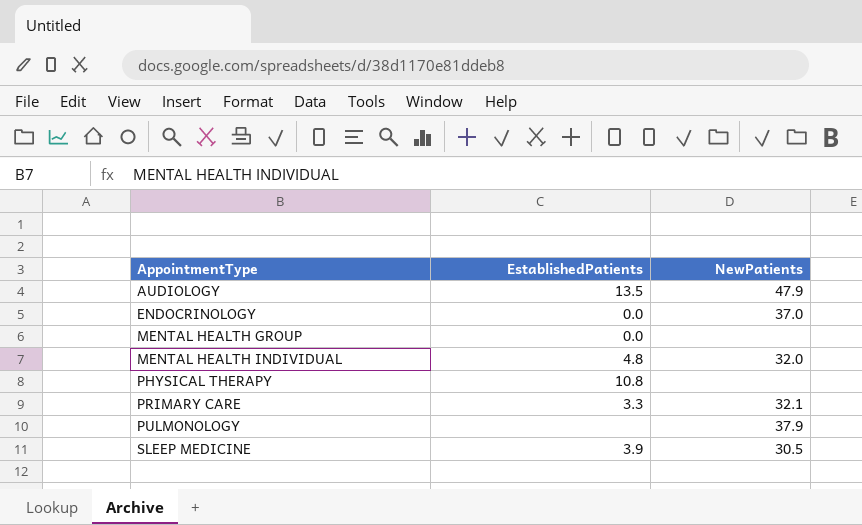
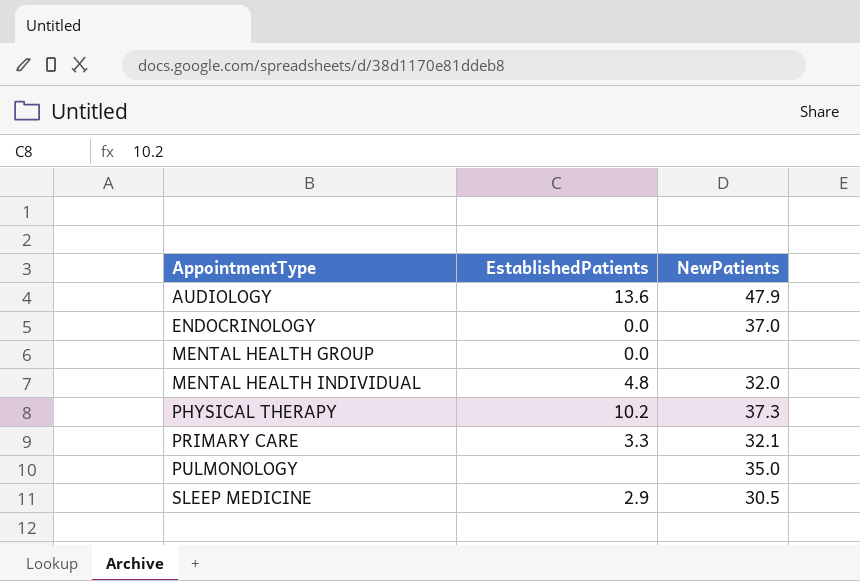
AUDIOLOGY | EstablishedPatients: 13.5 -> 13.6
PHYSICAL THERAPY | EstablishedPatients: 10.8 -> 10.2
PHYSICAL THERAPY | NewPatients: none -> 37.3
PULMONOLOGY | NewPatients: 37.9 -> 35.0
SLEEP MEDICINE | EstablishedPatients: 3.9 -> 2.9

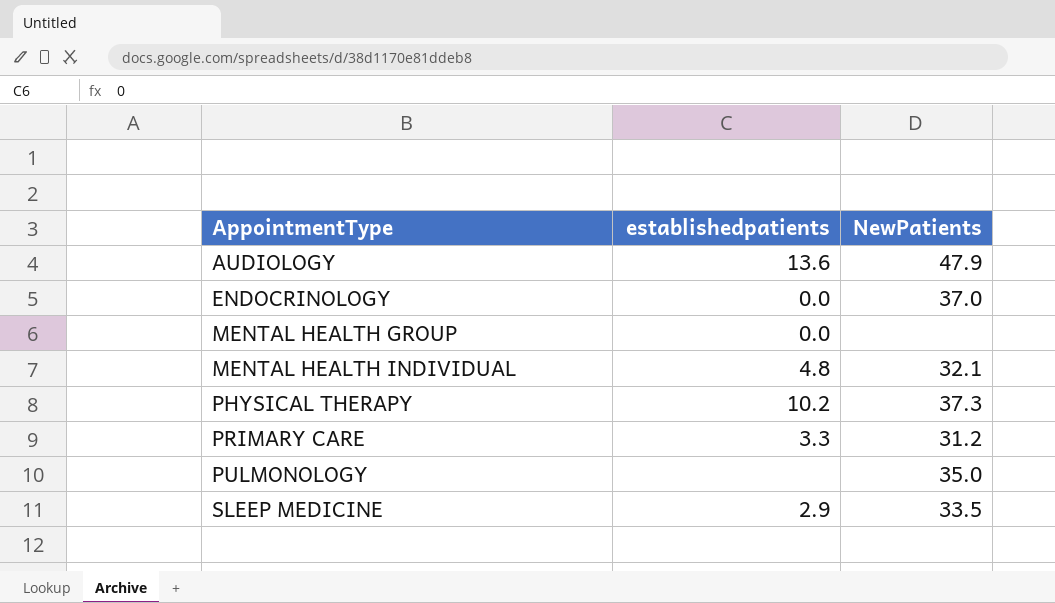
column name: EstablishedPatients -> establishedpatients
MENTAL HEALTH INDIVIDUAL | NewPatients: 32.0 -> 32.1
PRIMARY CARE | NewPatients: 32.1 -> 31.2
SLEEP MEDICINE | NewPatients: 30.5 -> 33.5

